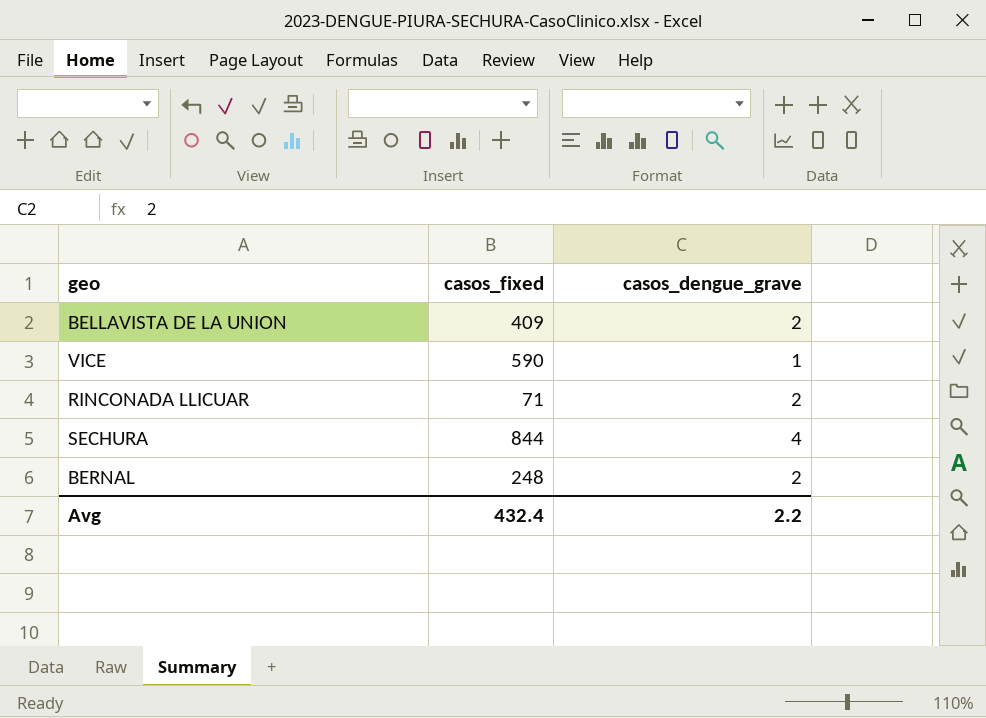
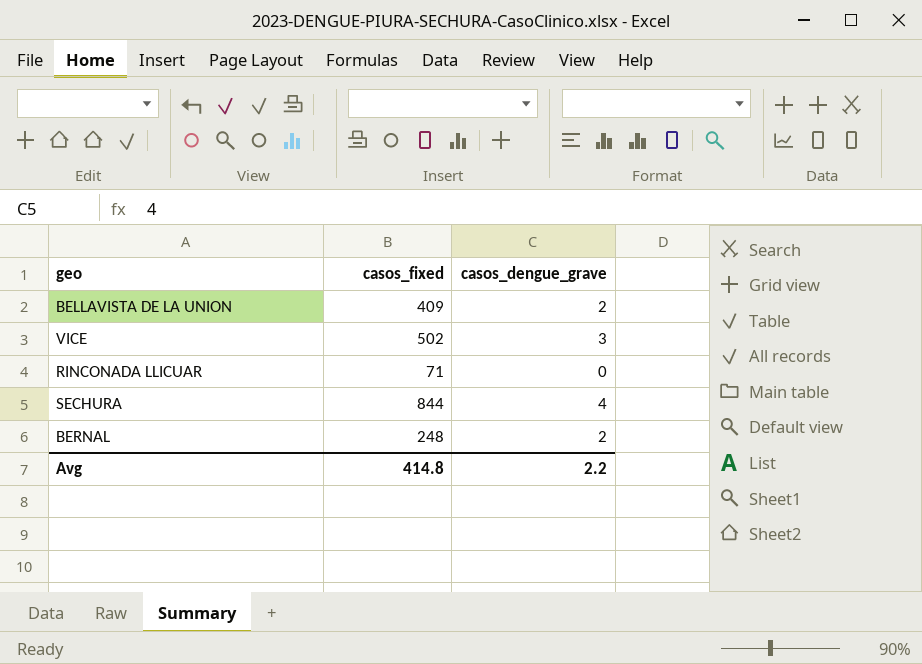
VICE | casos_fixed: 590 -> 502
VICE | casos_dengue_grave: 1 -> 3
RINCONADA LLICUAR | casos_dengue_grave: 2 -> 0
Avg | casos_fixed: 432.4 -> 414.8

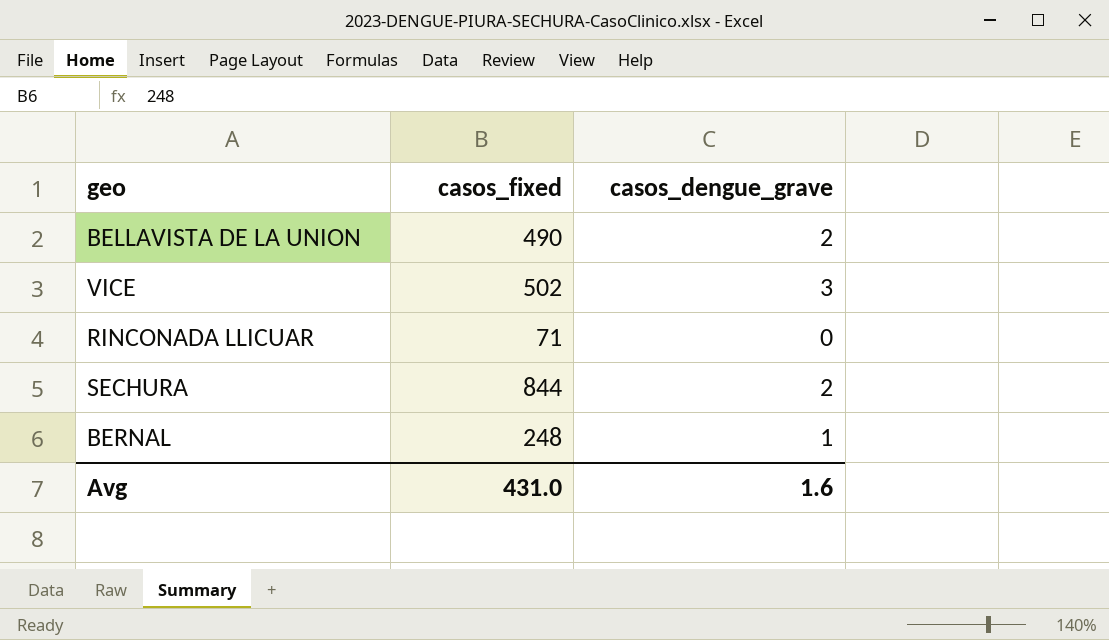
BELLAVISTA DE LA UNION | casos_fixed: 409 -> 490
SECHURA | casos_dengue_grave: 4 -> 2
BERNAL | casos_dengue_grave: 2 -> 1
Avg | casos_fixed: 414.8 -> 431.0
Avg | casos_dengue_grave: 2.2 -> 1.6

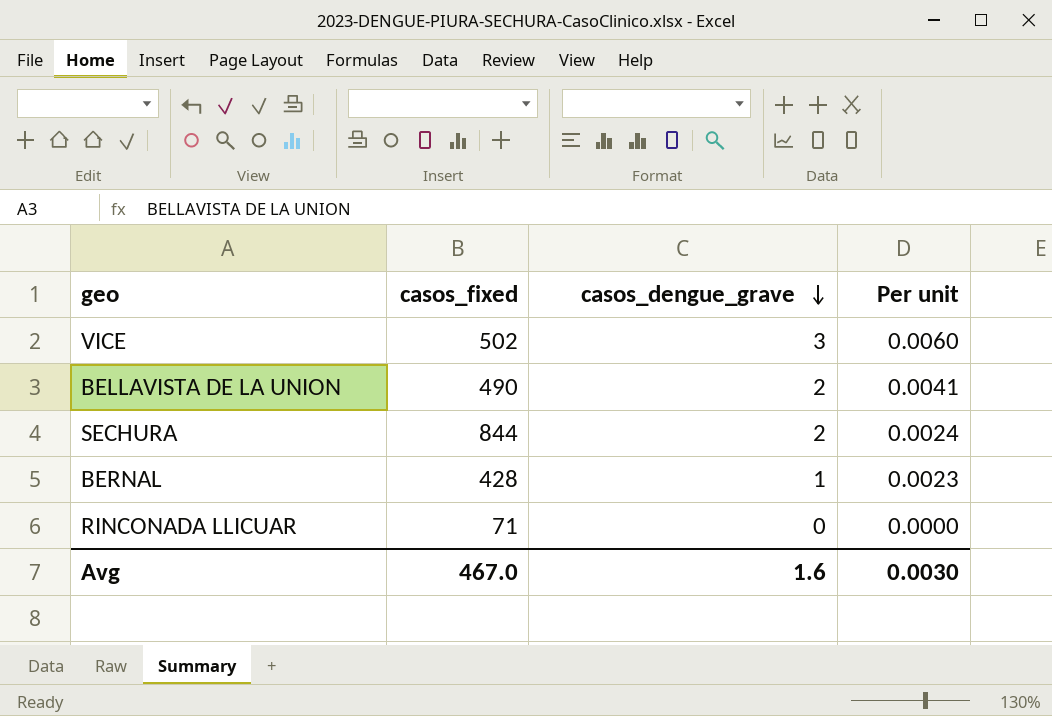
row order: none -> casos_dengue_grave descending
column Per unit | formula: none -> [casos_dengue_grave] / [casos_fixed]
BERNAL | casos_fixed: 248 -> 428
Avg | casos_fixed: 431.0 -> 467.0

